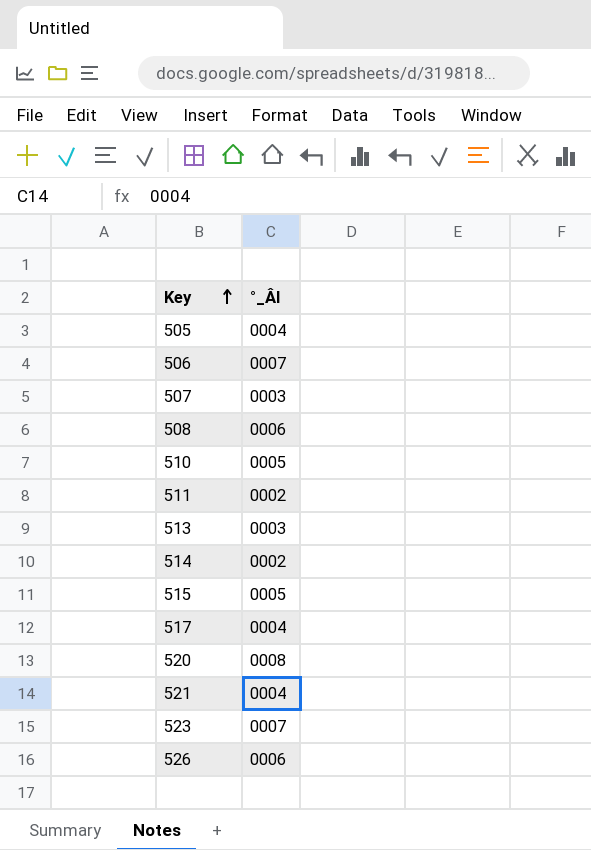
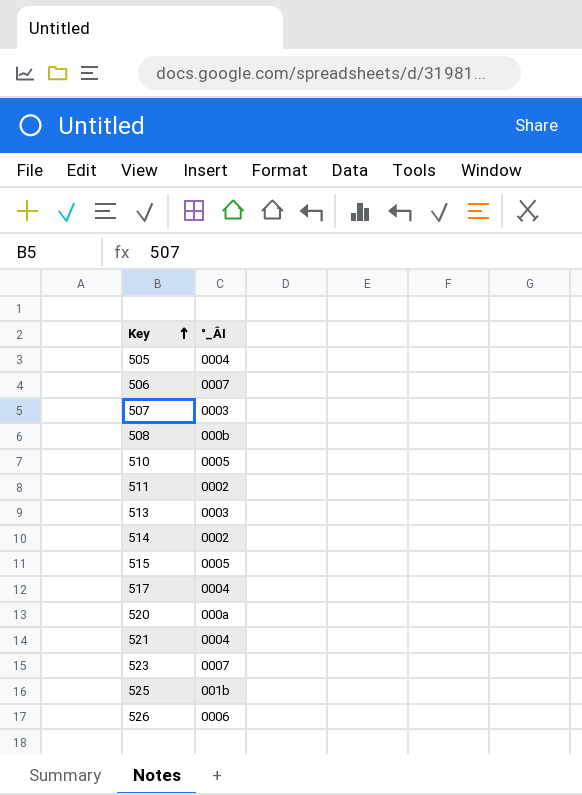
508 | °_ÂI: 0006 -> 000b
520 | °_ÂI: 0008 -> 000a
row 525: none -> 001b

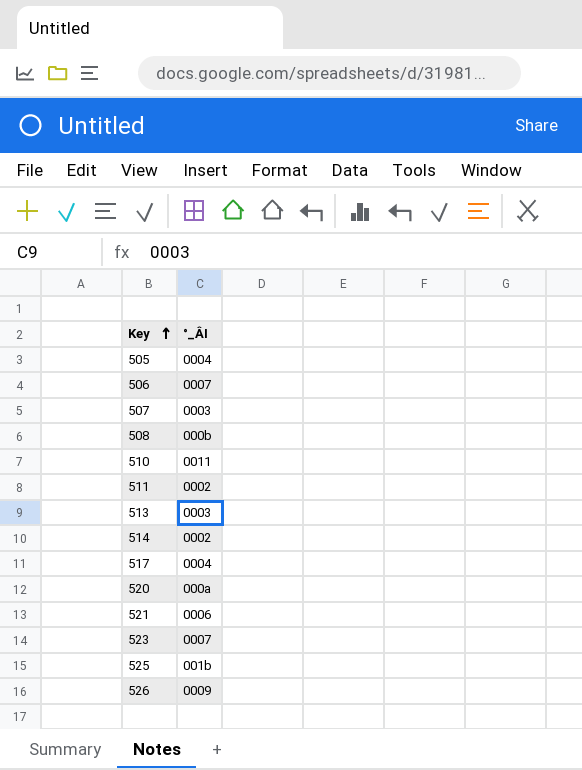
row 515: 0005 -> none
510 | °_ÂI: 0005 -> 0011
521 | °_ÂI: 0004 -> 0006
526 | °_ÂI: 0006 -> 0009

